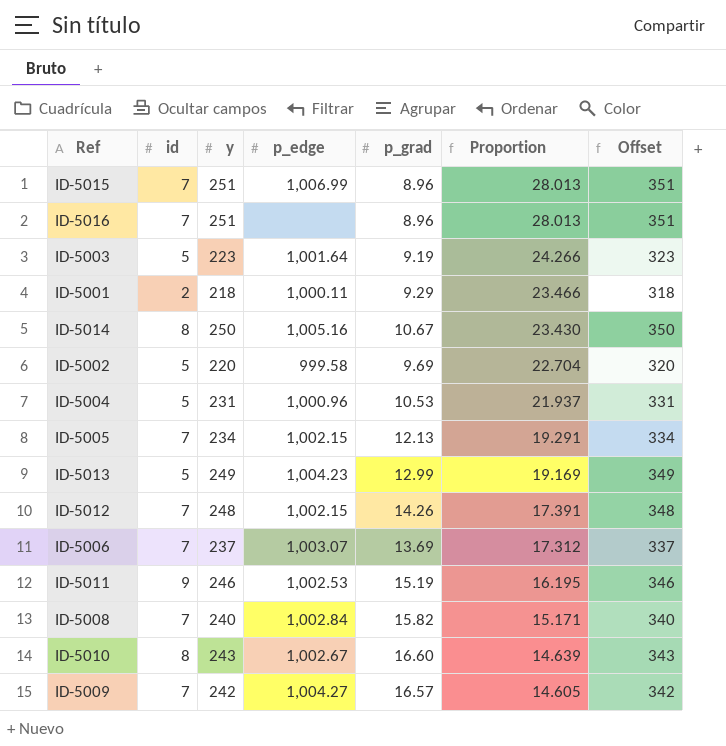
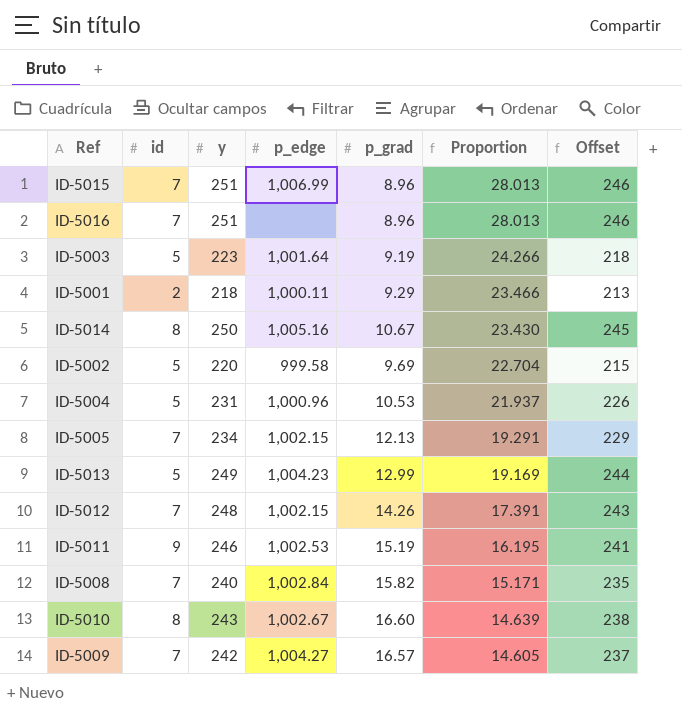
column Offset | formula: [y] + 100 -> [y] - 5
row ID-5006: 7 | 237 | 1,003.07 | 13.69 | 17.312 | 337 -> none

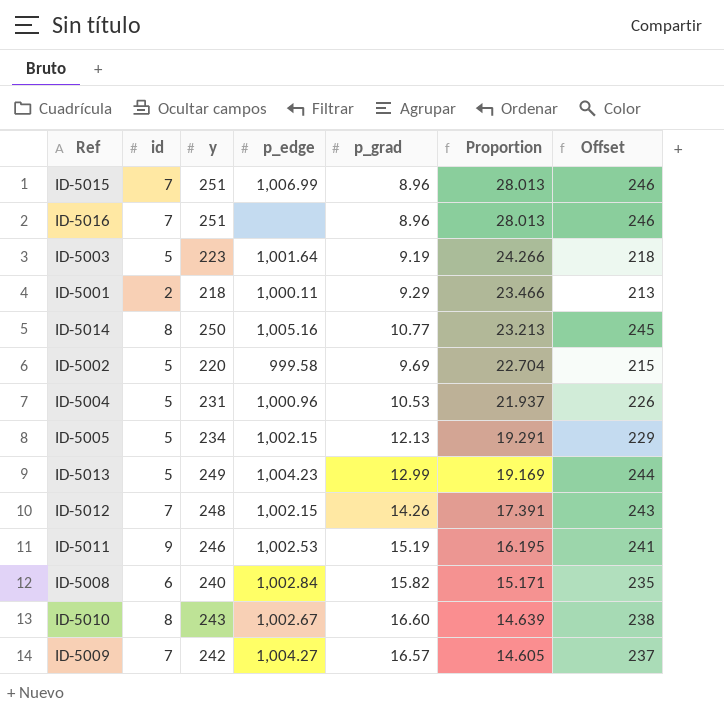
ID-5014 | p_grad: 10.67 -> 10.77
ID-5014 | Proportion: 23.430 -> 23.213
ID-5005 | id: 7 -> 5
ID-5008 | id: 7 -> 6

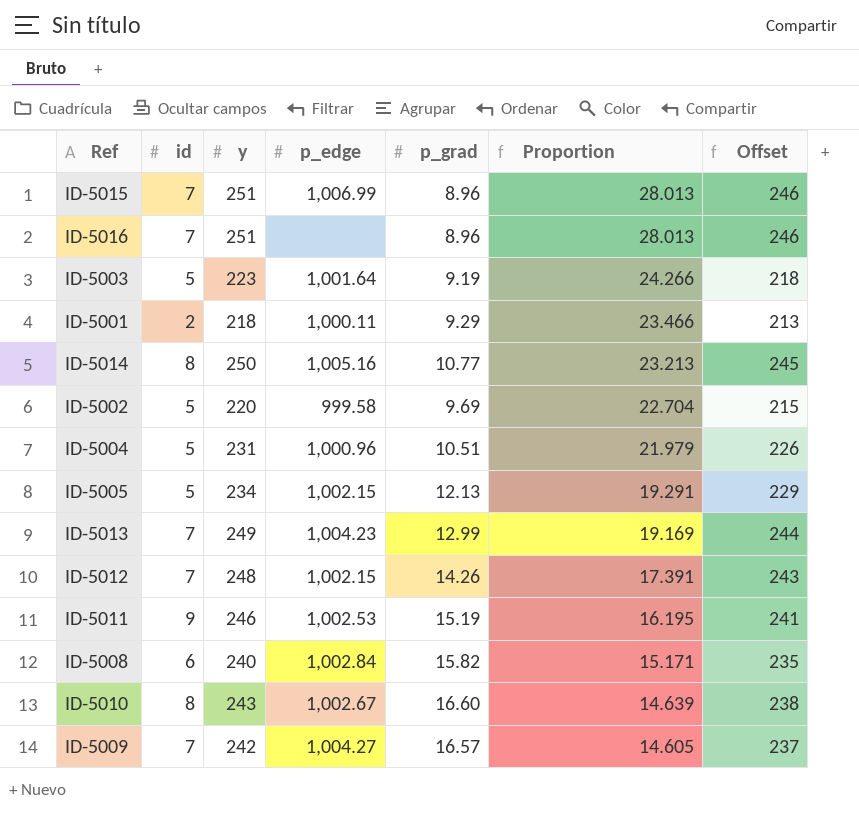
ID-5004 | p_grad: 10.53 -> 10.51
ID-5004 | Proportion: 21.937 -> 21.979
ID-5013 | id: 5 -> 7

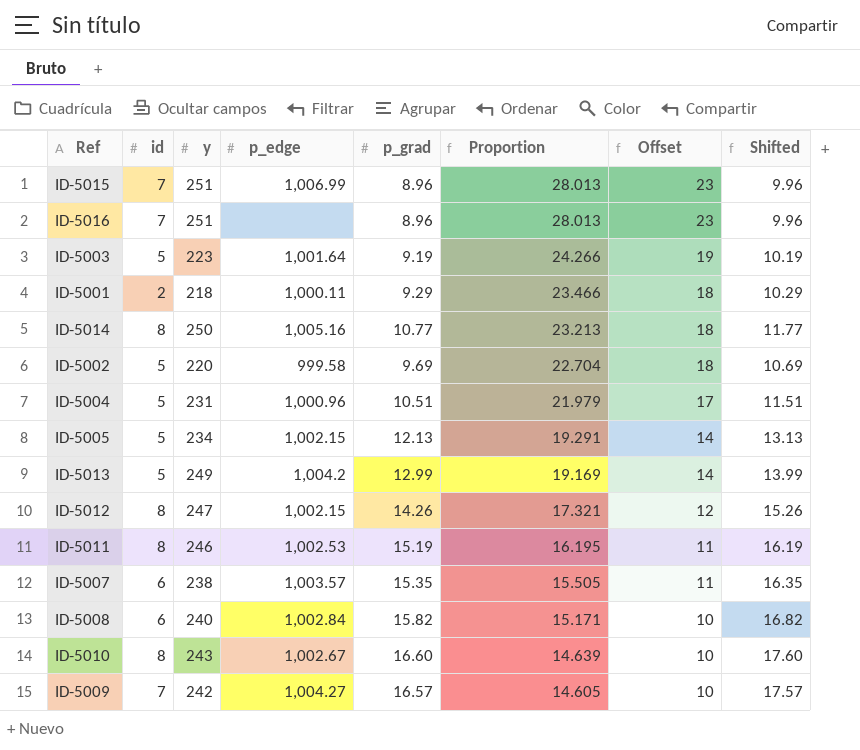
column Offset | formula: [y] - 5 -> [Proportion] - 5
column Shifted | formula: none -> [p_grad] + 1
ID-5013 | id: 7 -> 5
ID-5013 | p_edge: 1,004.23 -> 1,004.2
ID-5012 | id: 7 -> 8
ID-5012 | y: 248 -> 247
ID-5012 | Proportion: 17.391 -> 17.321
ID-5011 | id: 9 -> 8
row ID-5007: none -> 6 | 238 | 1,003.57 | 15.35 | 15.505 | 11 | 16.35

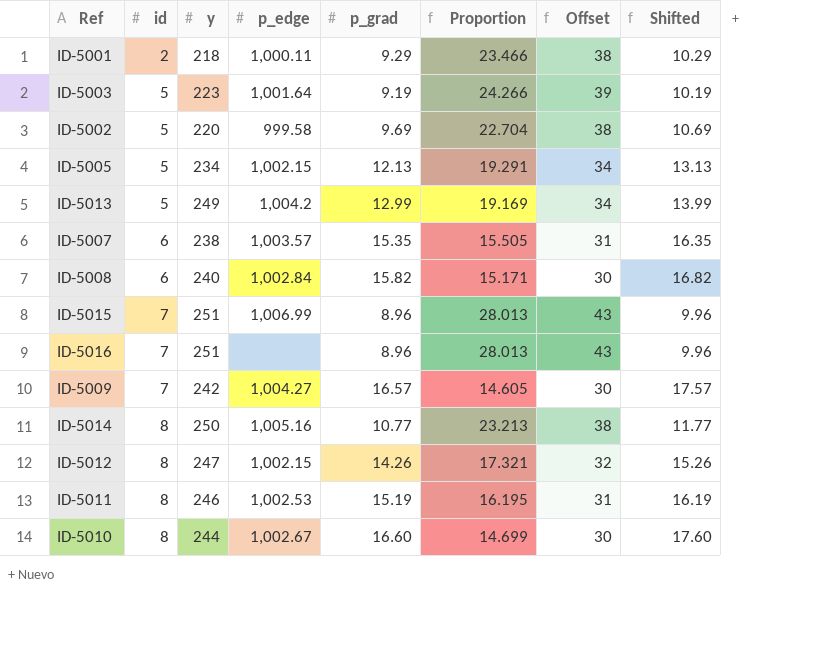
row order: Proportion descending -> id ascending
column Offset | formula: [Proportion] - 5 -> [Proportion] + 15
row ID-5004: 5 | 231 | 1,000.96 | 10.51 | 21.979 | 17 | 11.51 -> none
ID-5010 | y: 243 -> 244
ID-5010 | Proportion: 14.639 -> 14.699

